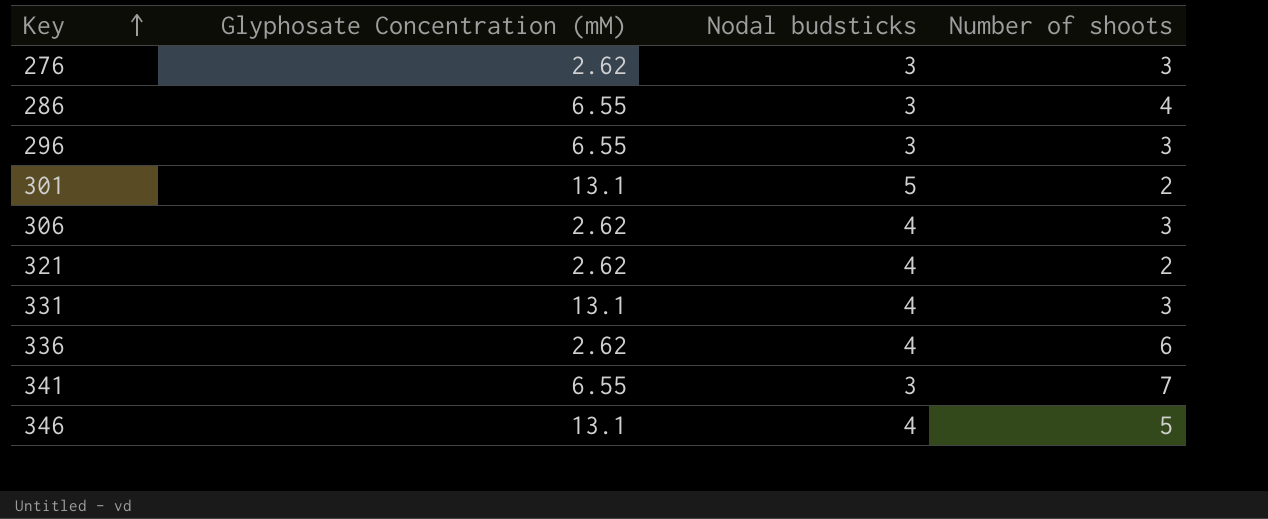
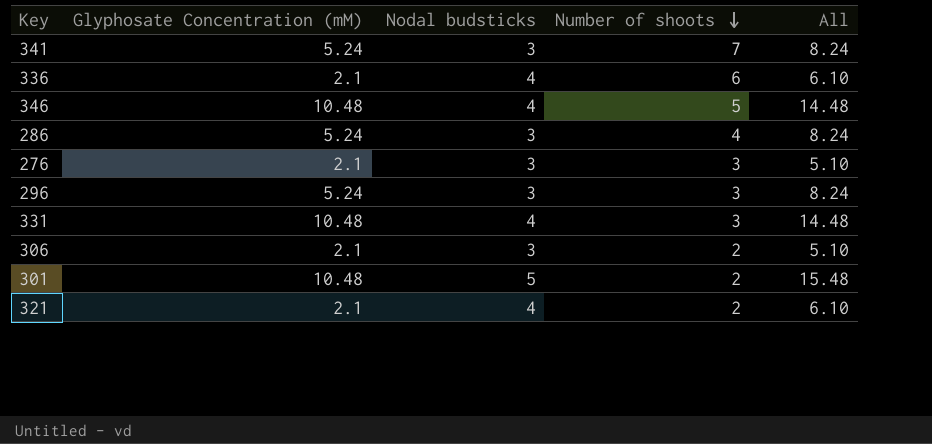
row order: Key ascending -> Number of shoots descending
column All | formula: none -> [Glyphosate Concentration (mM)] + [Nodal budsticks]
341 | Glyphosate Concentration (mM): 6.55 -> 5.24
336 | Glyphosate Concentration (mM): 2.62 -> 2.1
346 | Glyphosate Concentration (mM): 13.1 -> 10.48
286 | Glyphosate Concentration (mM): 6.55 -> 5.24
276 | Glyphosate Concentration (mM): 2.62 -> 2.1
296 | Glyphosate Concentration (mM): 6.55 -> 5.24
331 | Glyphosate Concentration (mM): 13.1 -> 10.48
306 | Glyphosate Concentration (mM): 2.62 -> 2.1
306 | Nodal budsticks: 4 -> 3
306 | Number of shoots: 3 -> 2
301 | Glyphosate Concentration (mM): 13.1 -> 10.48
321 | Glyphosate Concentration (mM): 2.62 -> 2.1

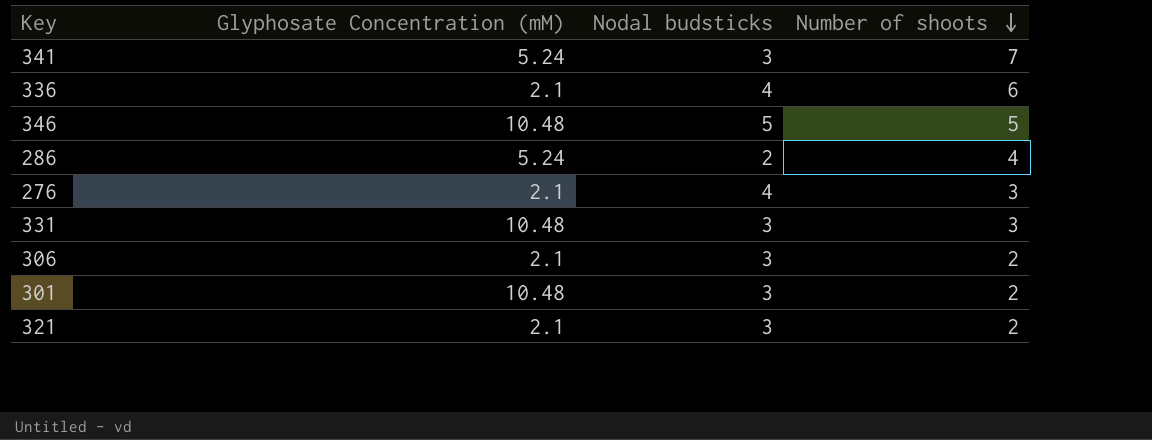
column All | formula: [Glyphosate Concentration (mM)] + [Nodal budsticks] -> none
row 296: 5.24 | 3 | 3 | 8.24 -> none
346 | Nodal budsticks: 4 -> 5
286 | Nodal budsticks: 3 -> 2
276 | Nodal budsticks: 3 -> 4
331 | Nodal budsticks: 4 -> 3
301 | Nodal budsticks: 5 -> 3
321 | Nodal budsticks: 4 -> 3

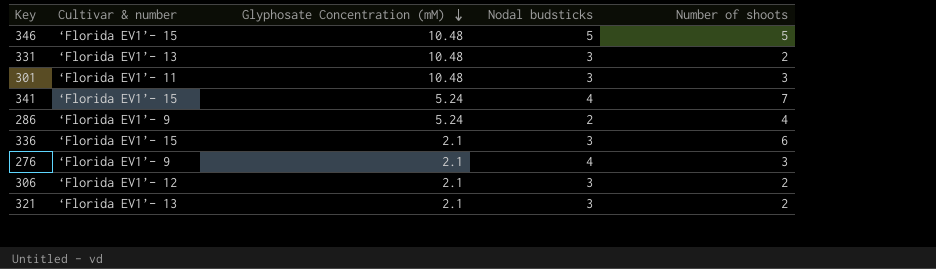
row order: Number of shoots descending -> Glyphosate Concentration (mM) descending
column Cultivar & number | position: none -> 2
331 | Number of shoots: 3 -> 2
301 | Number of shoots: 2 -> 3
341 | Nodal budsticks: 3 -> 4
336 | Nodal budsticks: 4 -> 3

